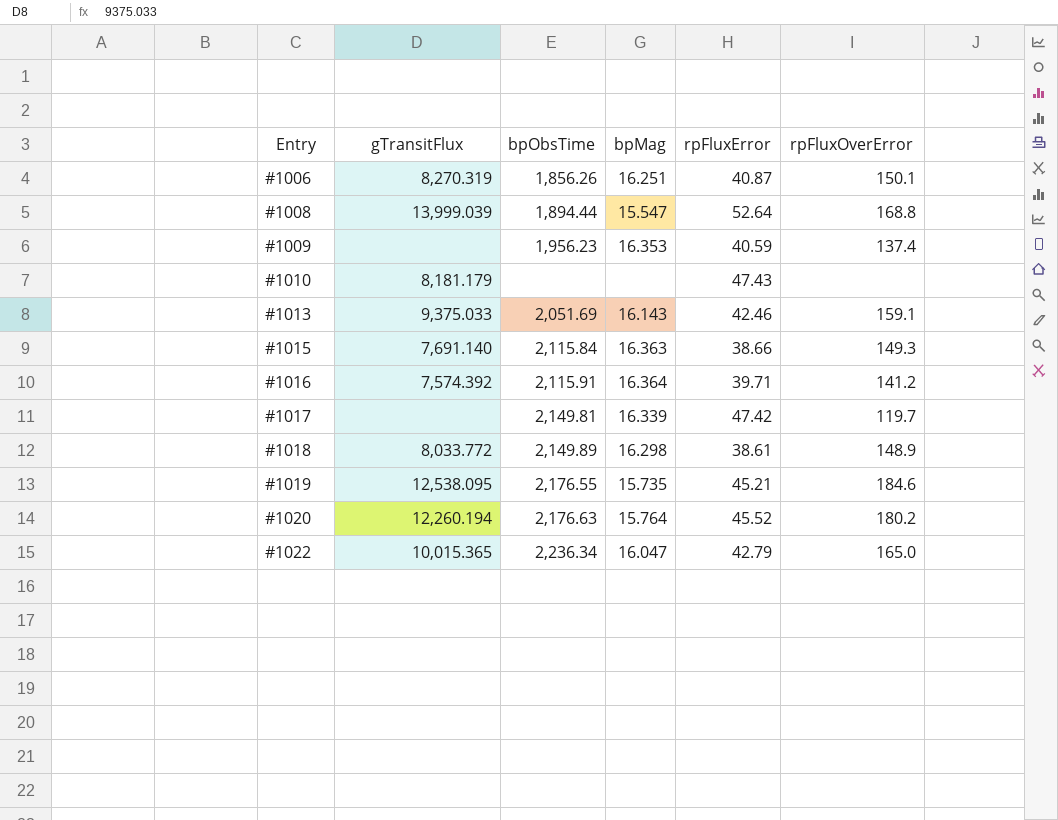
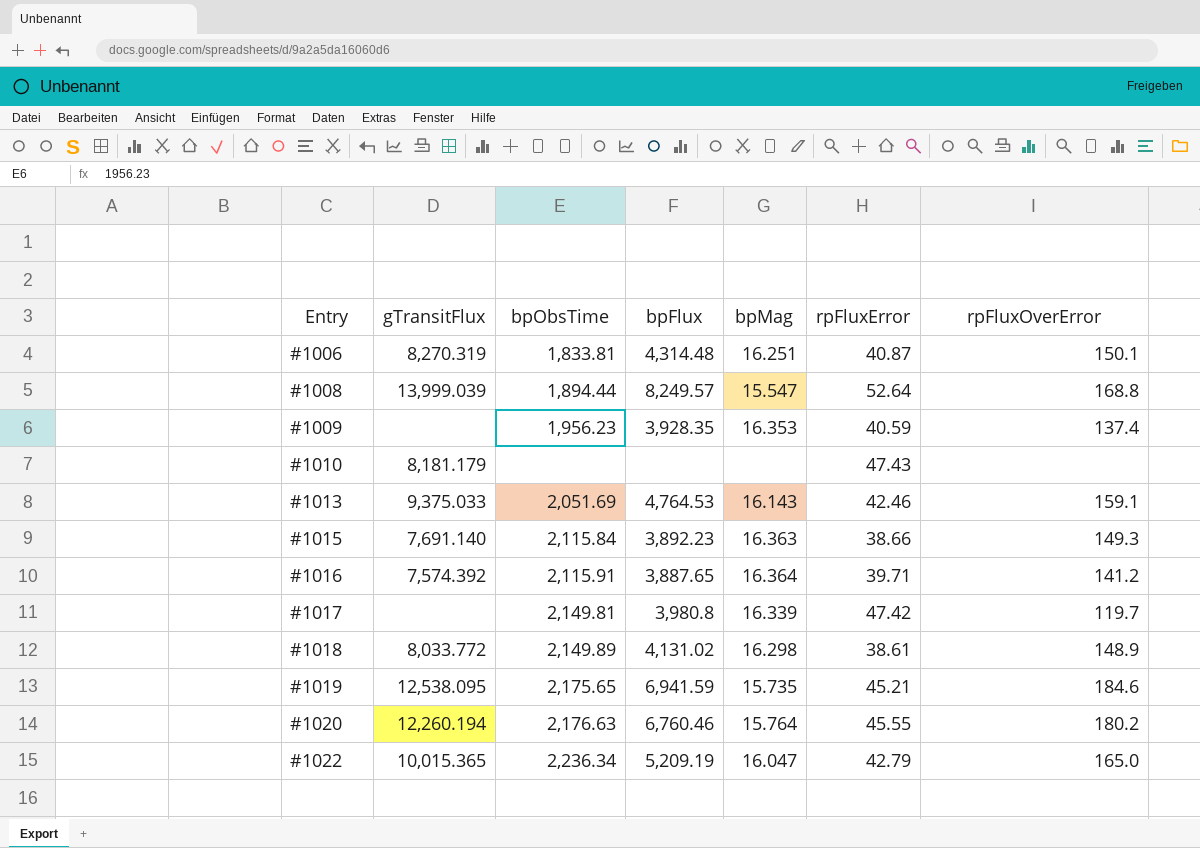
column bpFlux | position: none -> 4
#1006 | bpObsTime: 1,856.26 -> 1,833.81
#1019 | bpObsTime: 2,176.55 -> 2,175.65
#1020 | rpFluxError: 45.52 -> 45.55

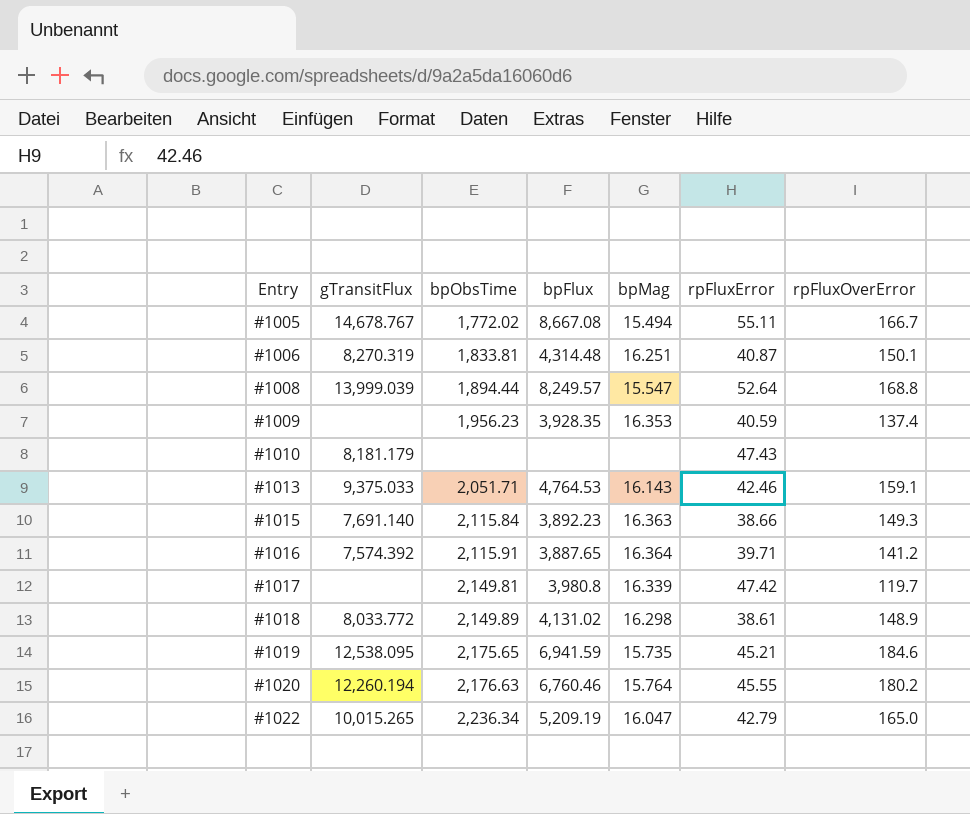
row #1005: none -> 14,678.767 | 1,772.02 | 8,667.08 | 15.494 | 55.11 | 166.7
#1013 | bpObsTime: 2,051.69 -> 2,051.71
#1022 | gTransitFlux: 10,015.365 -> 10,015.265

